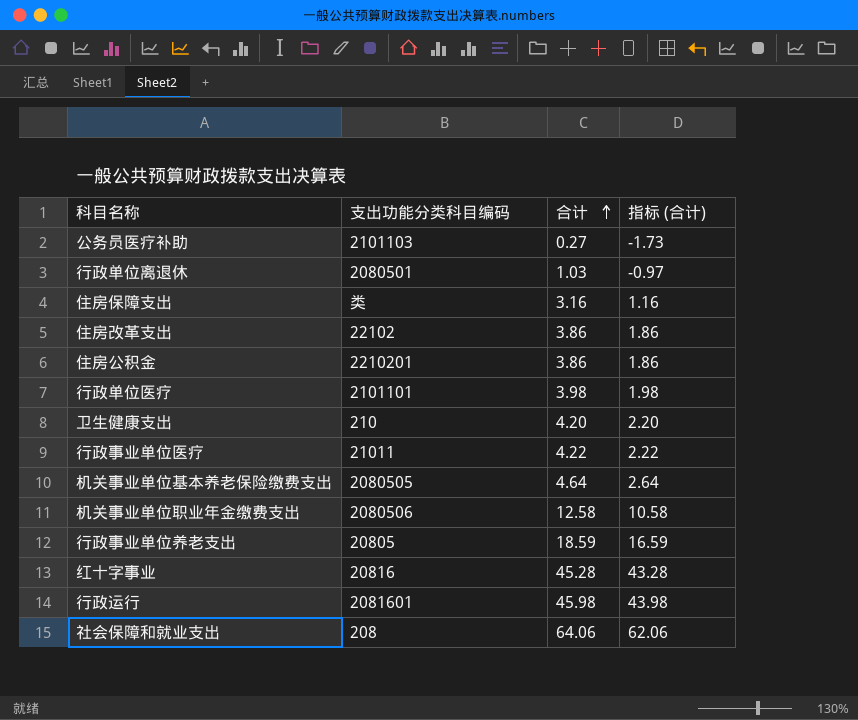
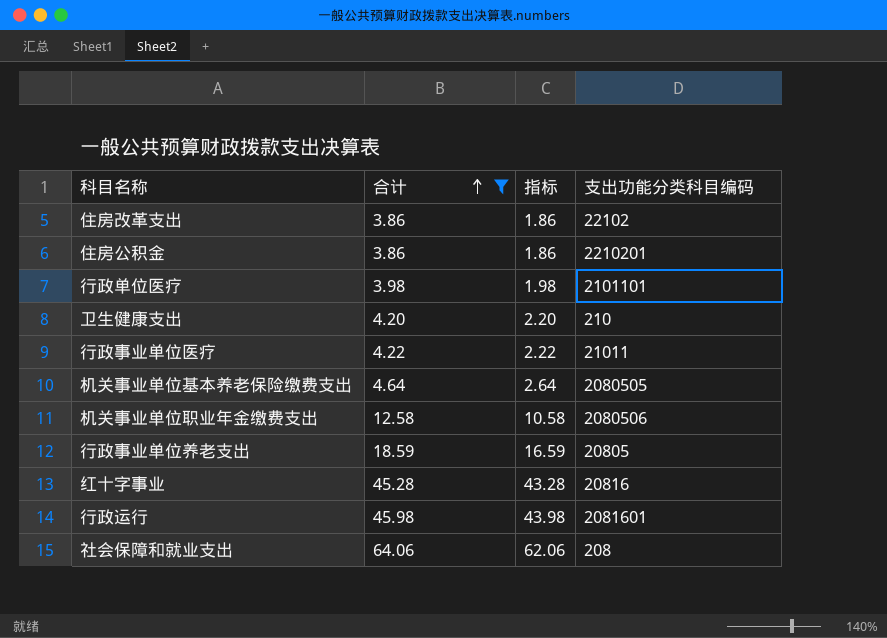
filter: none -> 合计 >= 3.86
column name: 指标 (合计) -> 指标
column 支出功能分类科目编码 | position: 2 -> 4

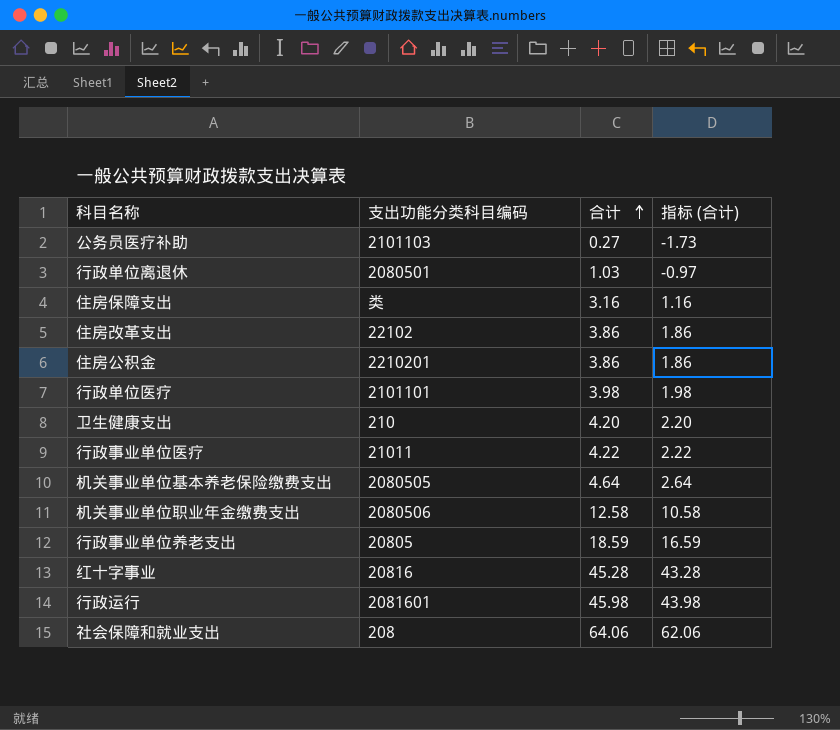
filter: 合计 >= 3.86 -> none
column 支出功能分类科目编码 | position: 4 -> 2
column name: 指标 -> 指标 (合计)

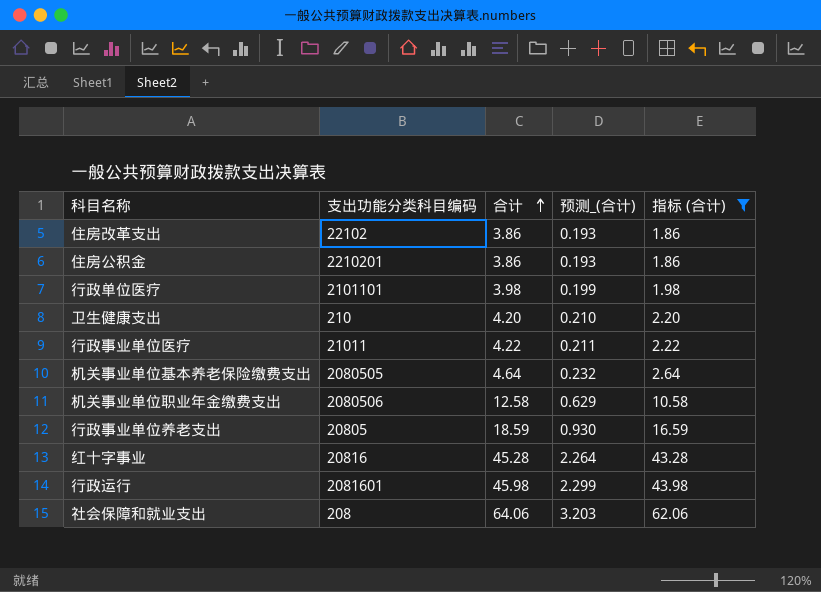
filter: none -> 指标 (合计) >= 1.86
column 预测_(合计) | formula: none -> [合计] * 0.05

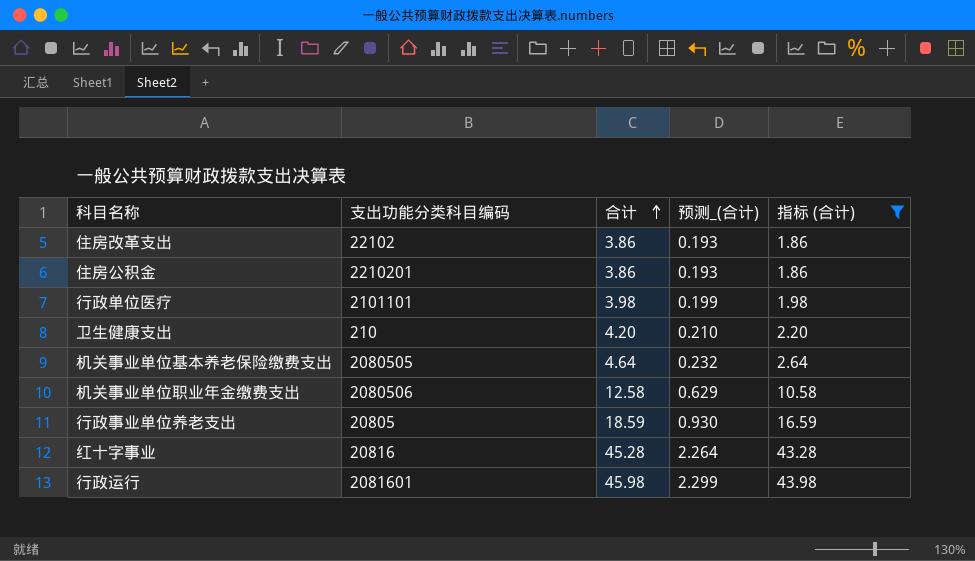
row 行政事业单位医疗: 21011 | 4.22 | 0.211 | 2.22 -> none
row 社会保障和就业支出: 208 | 64.06 | 3.203 | 62.06 -> none

